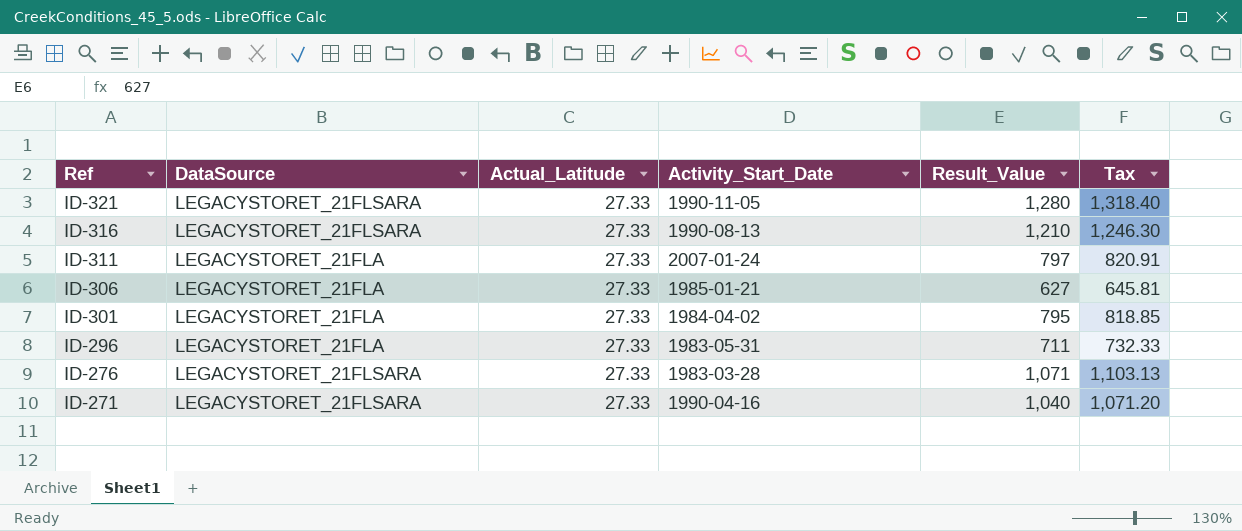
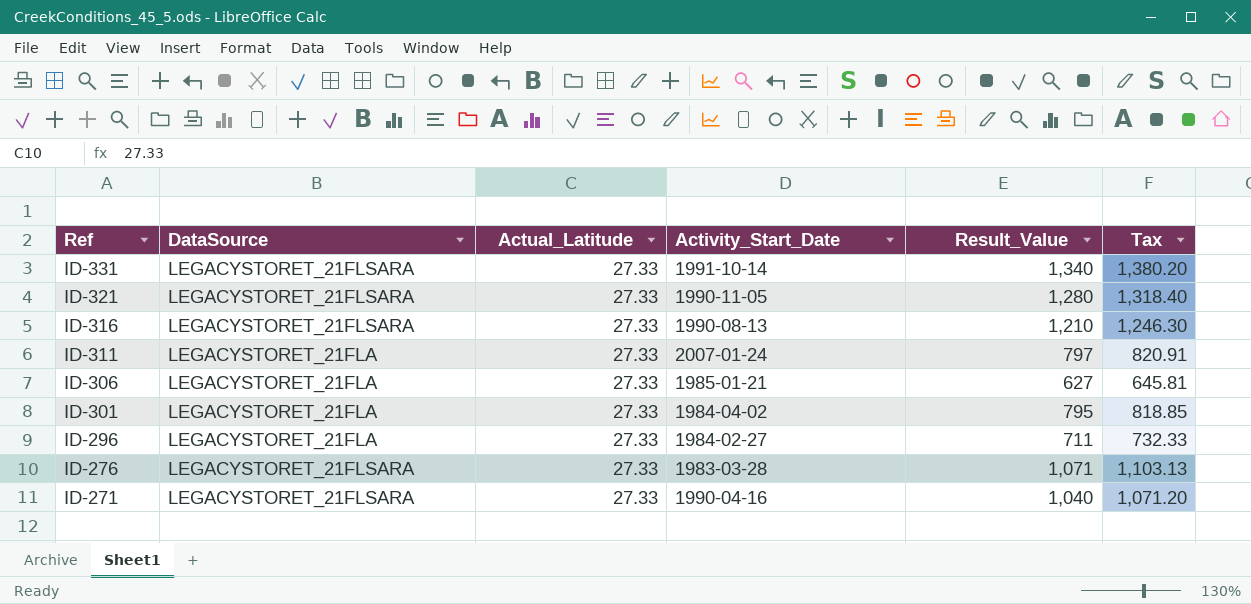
row ID-331: none -> LEGACYSTORET_21FLSARA | 27.33 | 1991-10-14 | 1,340 | 1,380.20
ID-296 | Activity_Start_Date: 1983-05-31 -> 1984-02-27

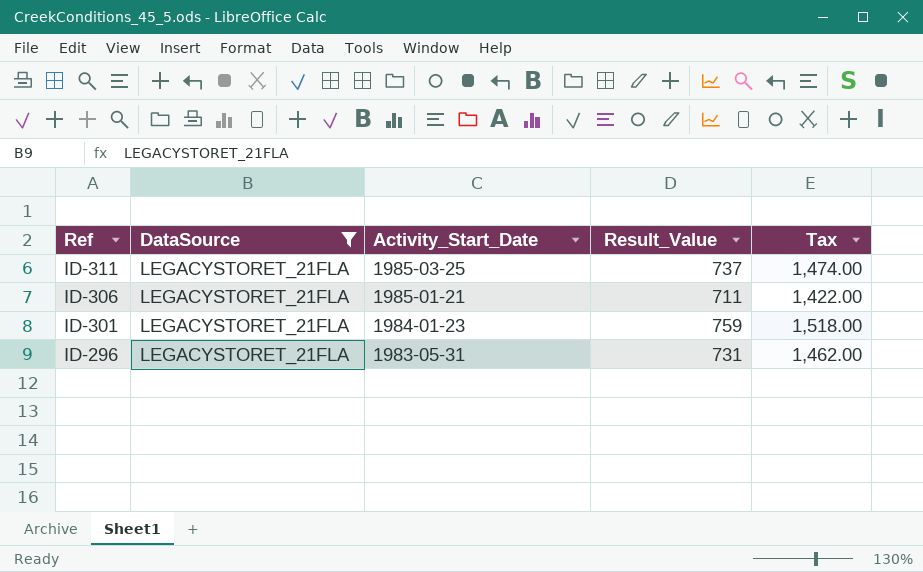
filter: none -> DataSource = LEGACYSTORET_21FLA
column Actual_Latitude | position: 3 -> none
column Tax | formula: [Result_Value] * 1.03 -> [Result_Value] * 2
ID-311 | Activity_Start_Date: 2007-01-24 -> 1985-03-25
ID-311 | Result_Value: 797 -> 737
ID-306 | Result_Value: 627 -> 711
ID-301 | Activity_Start_Date: 1984-04-02 -> 1984-01-23
ID-301 | Result_Value: 795 -> 759
ID-296 | Activity_Start_Date: 1984-02-27 -> 1983-05-31
ID-296 | Result_Value: 711 -> 731

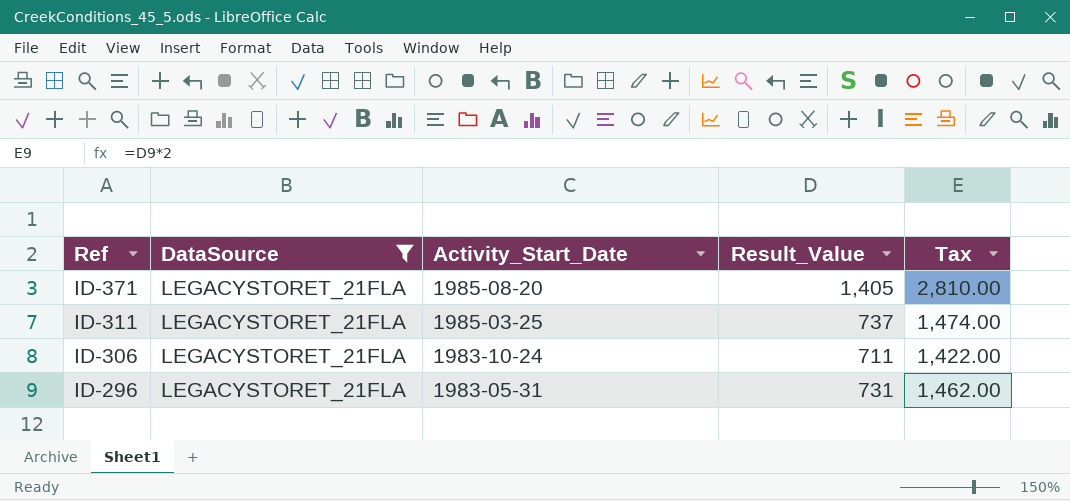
row ID-301: LEGACYSTORET_21FLA | 1984-01-23 | 759 | 1,518.00 -> none
row ID-371: none -> LEGACYSTORET_21FLA | 1985-08-20 | 1,405 | 2,810.00
ID-306 | Activity_Start_Date: 1985-01-21 -> 1983-10-24

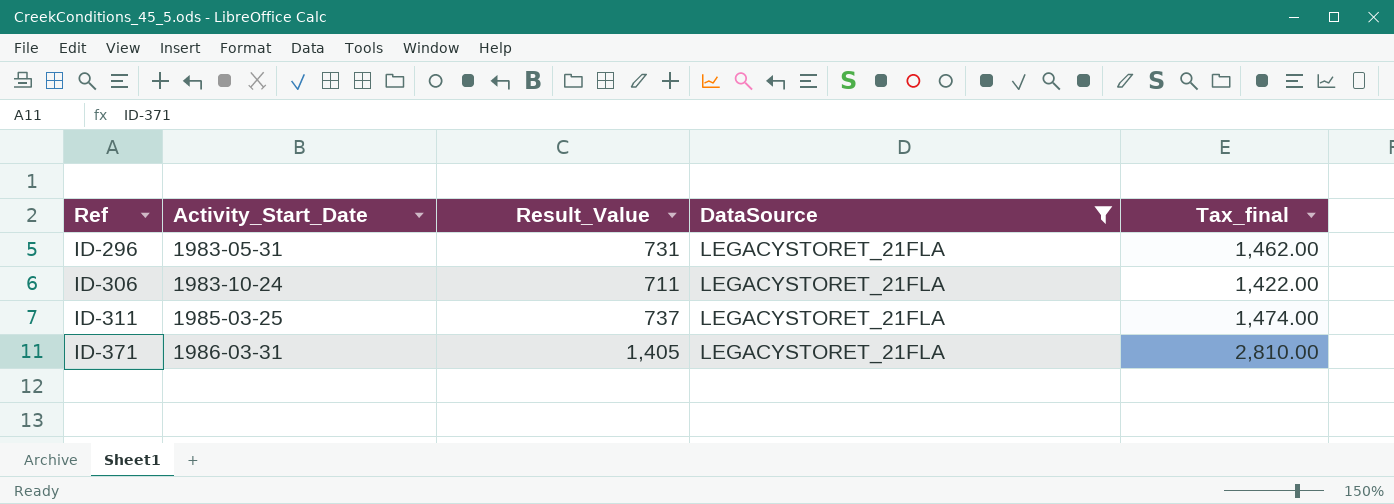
row order: Ref descending -> Ref ascending
column DataSource | position: 2 -> 4
column name: Tax -> Tax_final
ID-371 | Activity_Start_Date: 1985-08-20 -> 1986-03-31

